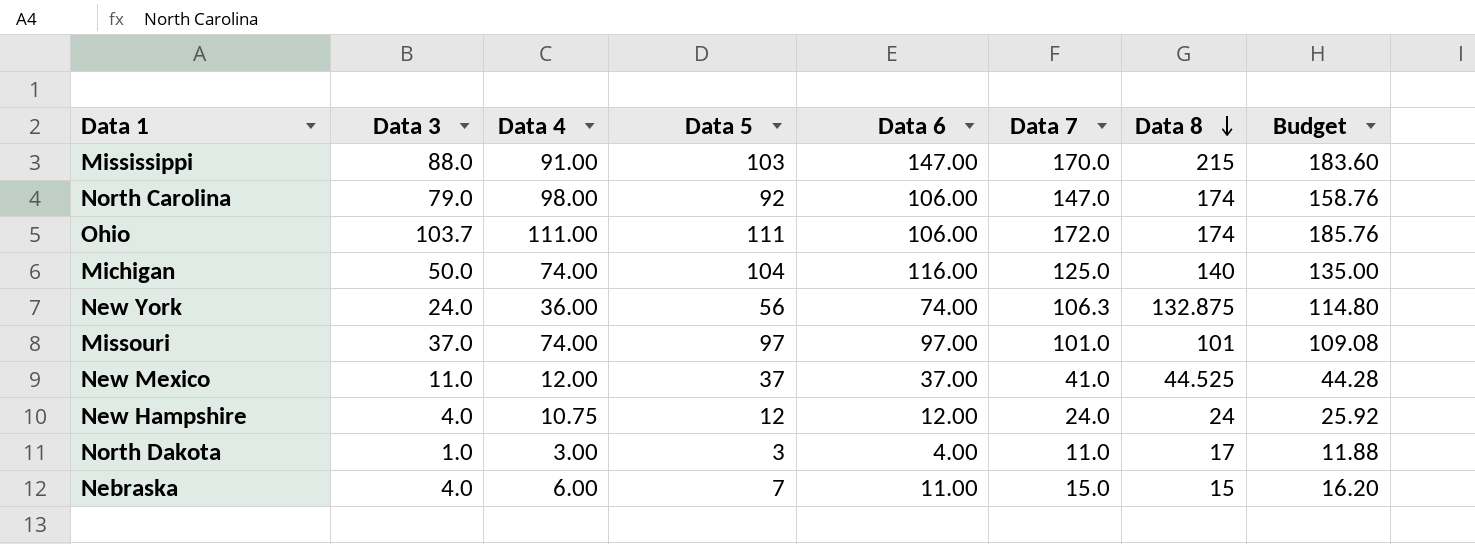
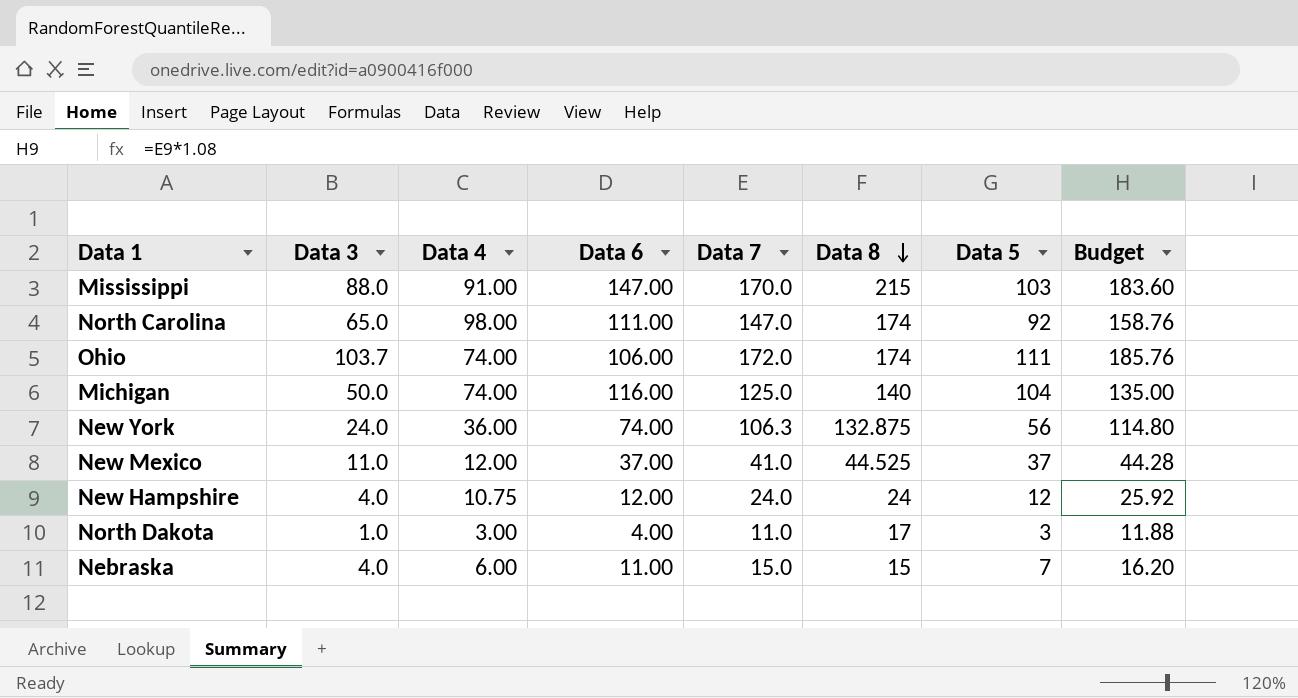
column Data 5 | position: 4 -> 7
row Missouri: 37.0 | 74.00 | 97 | 97.00 | 101.0 | 101 | 109.08 -> none
North Carolina | Data 3: 79.0 -> 65.0
North Carolina | Data 6: 106.00 -> 111.00
Ohio | Data 4: 111.00 -> 74.00

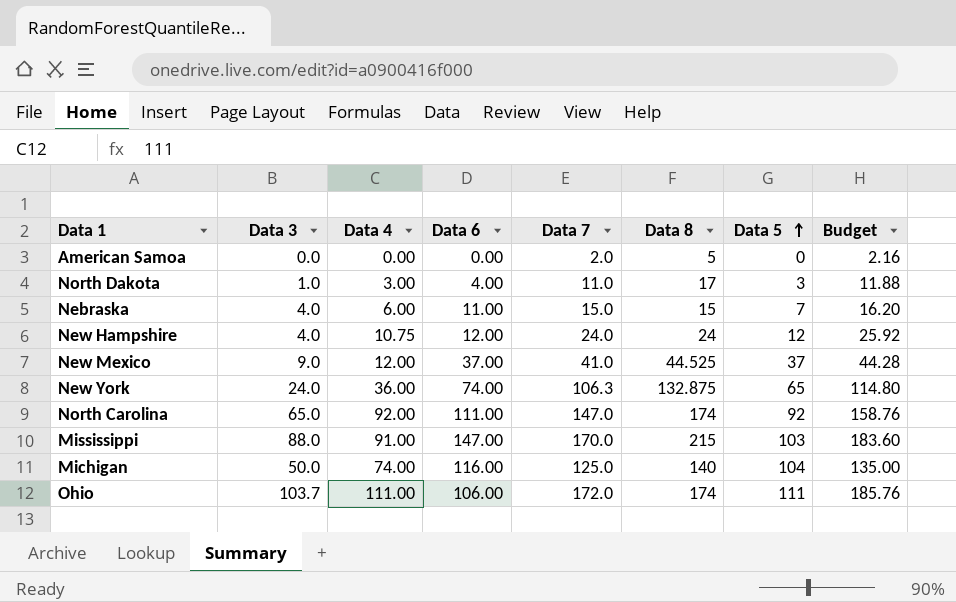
row order: Data 8 descending -> Data 5 ascending
row American Samoa: none -> 0.0 | 0.00 | 0.00 | 2.0 | 5 | 0 | 2.16
New Mexico | Data 3: 11.0 -> 9.0
New York | Data 5: 56 -> 65
North Carolina | Data 4: 98.00 -> 92.00
Ohio | Data 4: 74.00 -> 111.00

